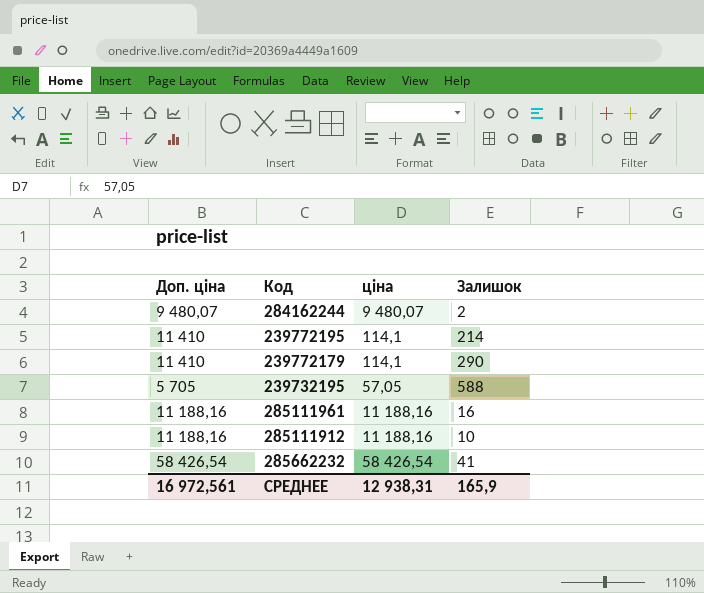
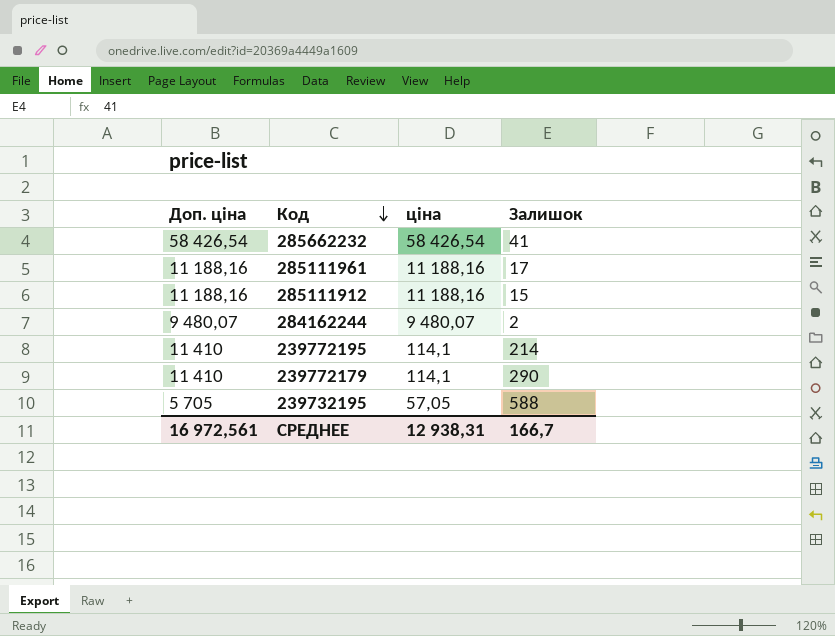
row order: none -> Код descending
285111961 | Залишок: 16 -> 17
285111912 | Залишок: 10 -> 15
СРЕДНЕЕ | Залишок: 165,9 -> 166,7

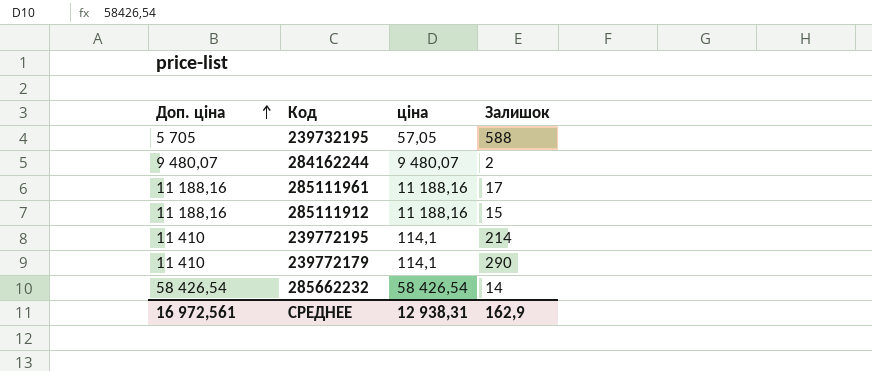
row order: Код descending -> Доп. ціна ascending
285662232 | Залишок: 41 -> 14
СРЕДНЕЕ | Залишок: 166,7 -> 162,9

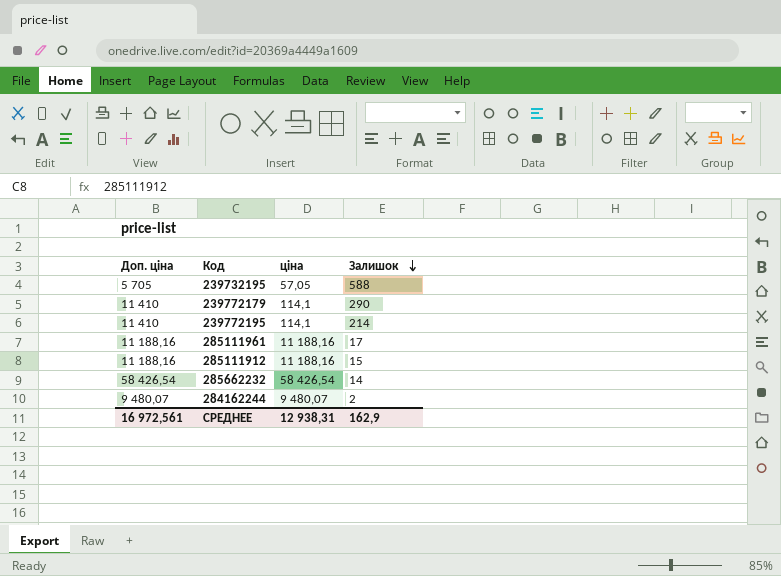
row order: Доп. ціна ascending -> Залишок descending

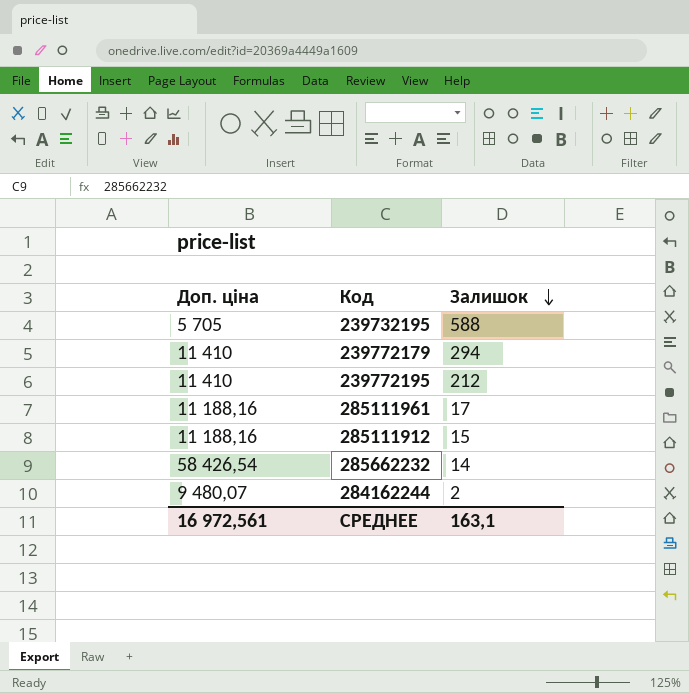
column ціна | position: 3 -> none
239772179 | Залишок: 290 -> 294
239772195 | Залишок: 214 -> 212
СРЕДНЕЕ | Залишок: 162,9 -> 163,1

